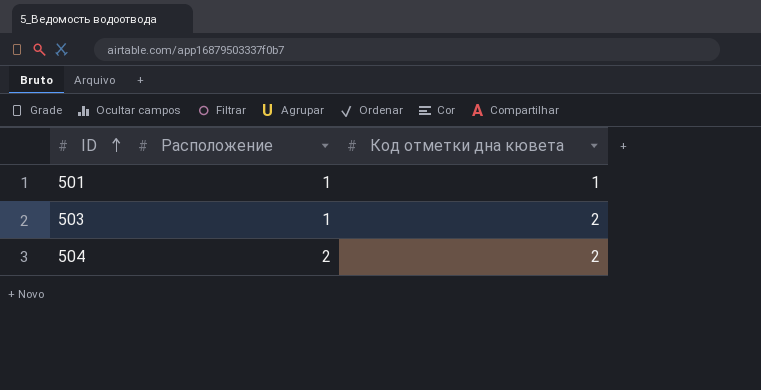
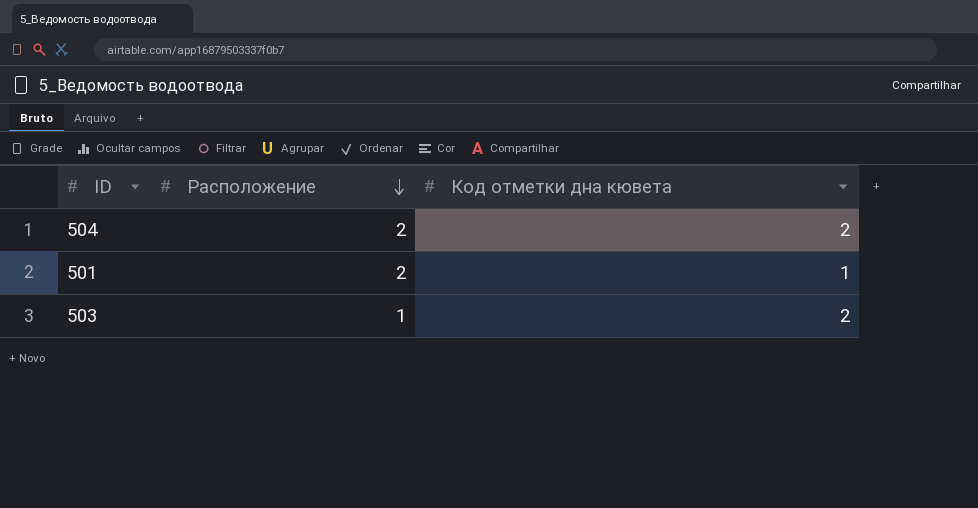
row order: ID ascending -> Расположение descending
501 | Расположение: 1 -> 2

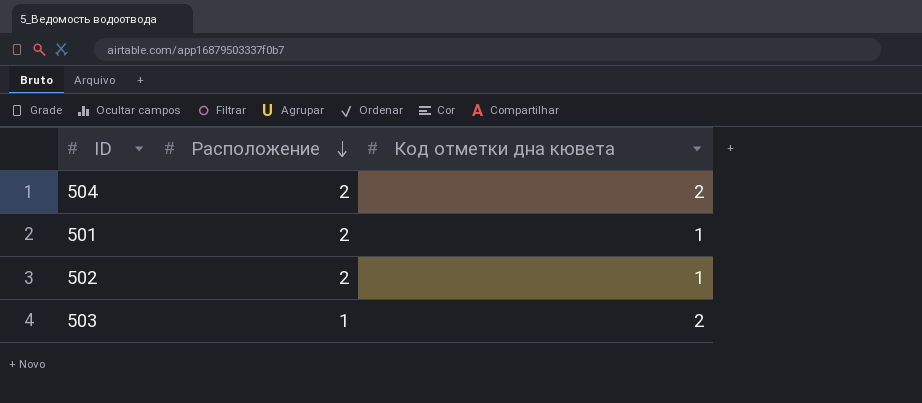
row 502: none -> 2 | 1

